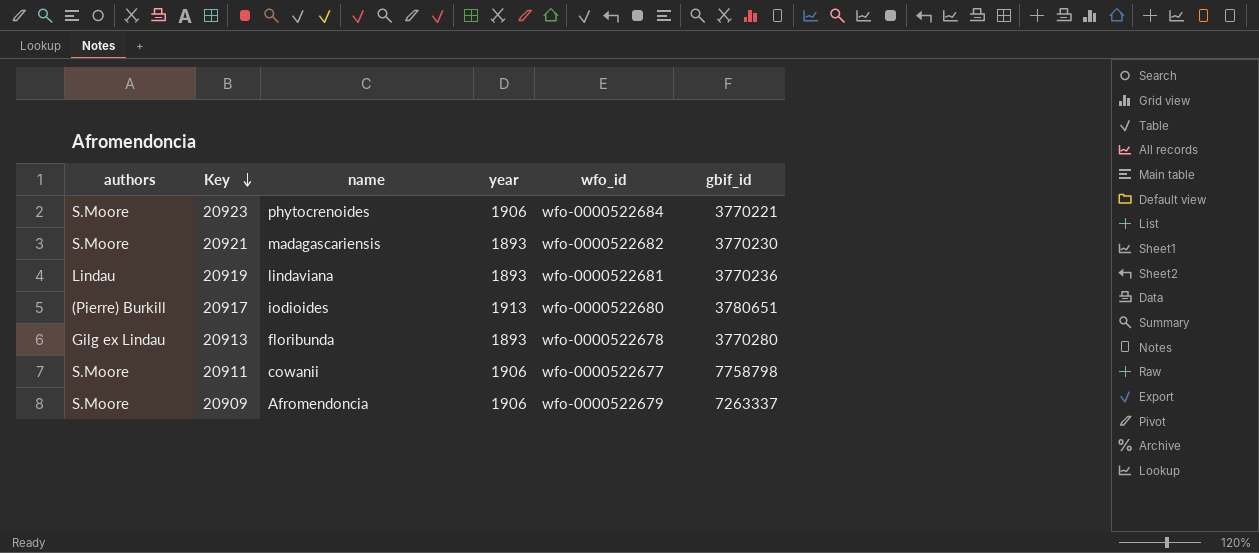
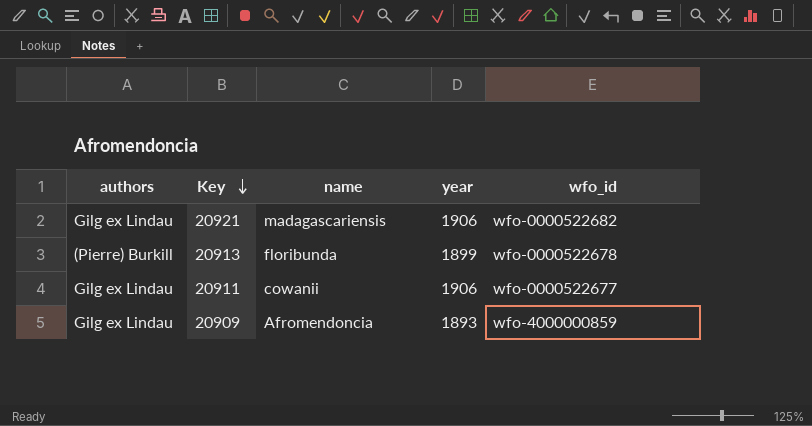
column gbif_id | position: 6 -> none
row 20923: S.Moore | phytocrenoides | 1906 | wfo-0000522684 | 3770221 -> none
row 20919: Lindau | lindaviana | 1893 | wfo-0000522681 | 3770236 -> none
row 20917: (Pierre) Burkill | iodioides | 1913 | wfo-0000522680 | 3780651 -> none
20921 | authors: S.Moore -> Gilg ex Lindau
20921 | year: 1893 -> 1906
20913 | authors: Gilg ex Lindau -> (Pierre) Burkill
20913 | year: 1893 -> 1899
20911 | authors: S.Moore -> Gilg ex Lindau
20909 | authors: S.Moore -> Gilg ex Lindau
20909 | year: 1906 -> 1893
20909 | wfo_id: wfo-0000522679 -> wfo-4000000859

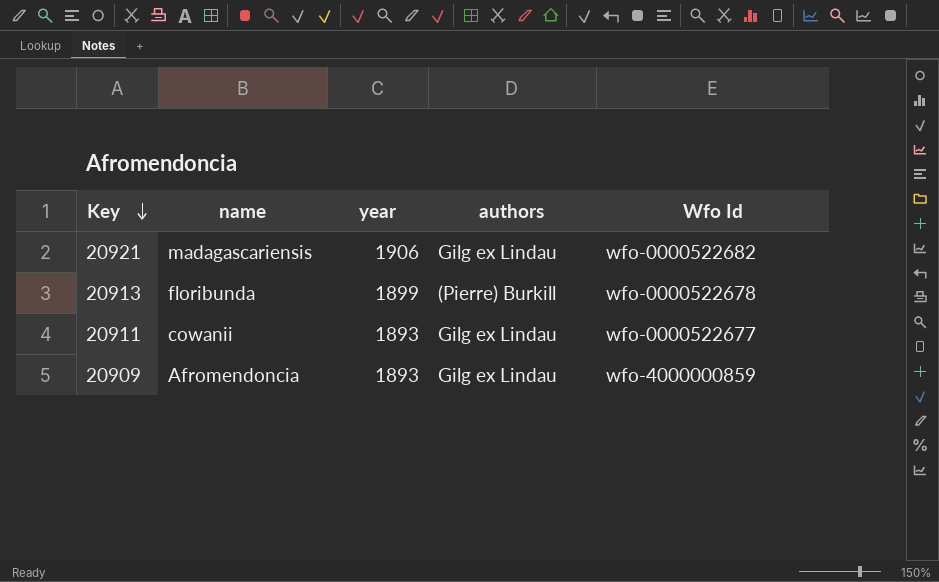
column authors | position: 1 -> 4
column name: wfo_id -> Wfo Id
20911 | year: 1906 -> 1893

